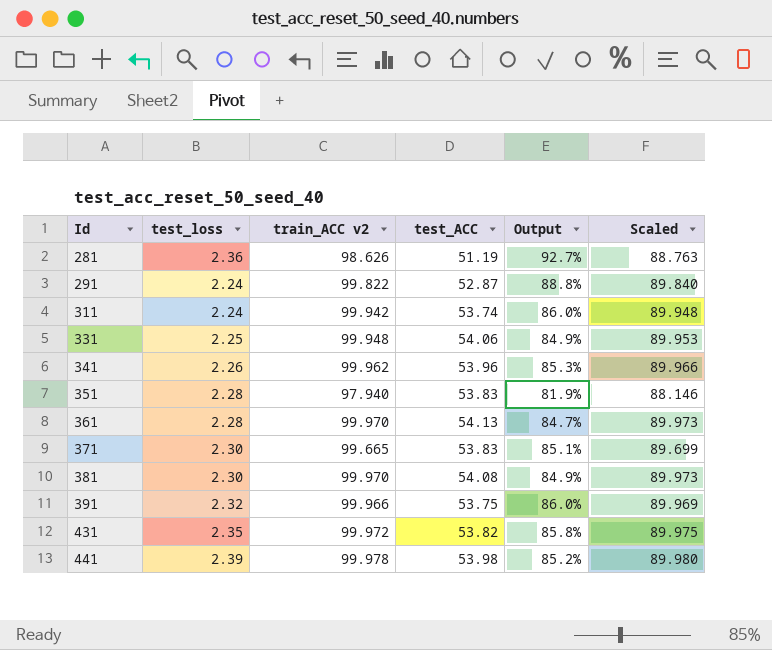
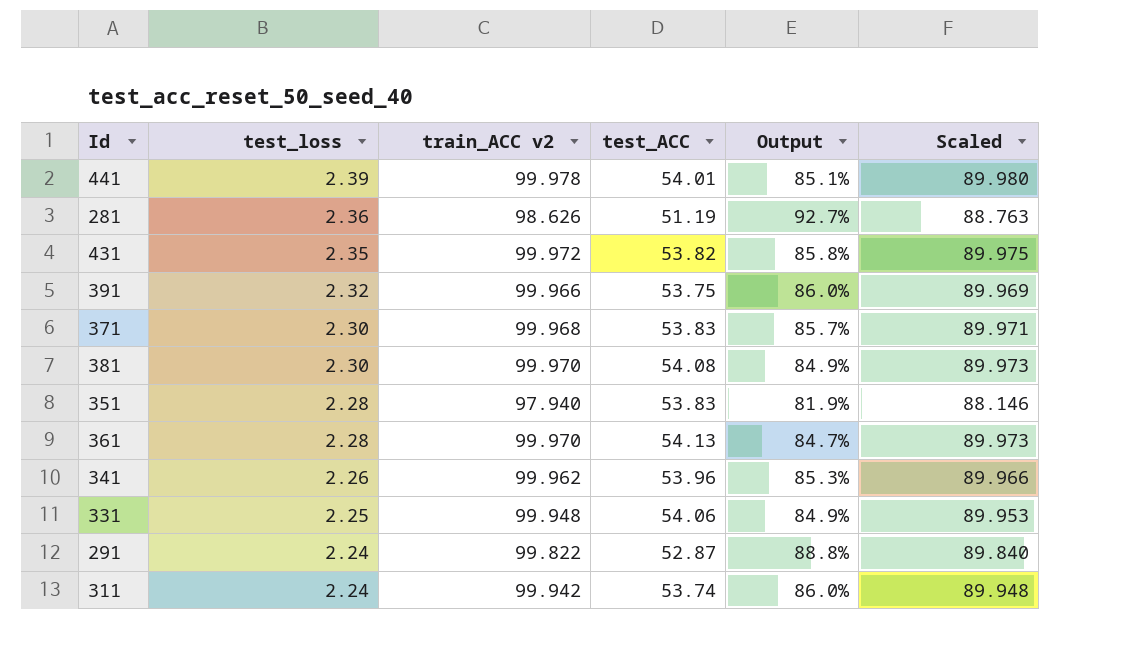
row order: Id ascending -> test_loss descending
441 | test_ACC: 53.98 -> 54.01
441 | Output: 85.2% -> 85.1%
371 | train_ACC v2: 99.665 -> 99.968
371 | Output: 85.1% -> 85.7%
371 | Scaled: 89.699 -> 89.971

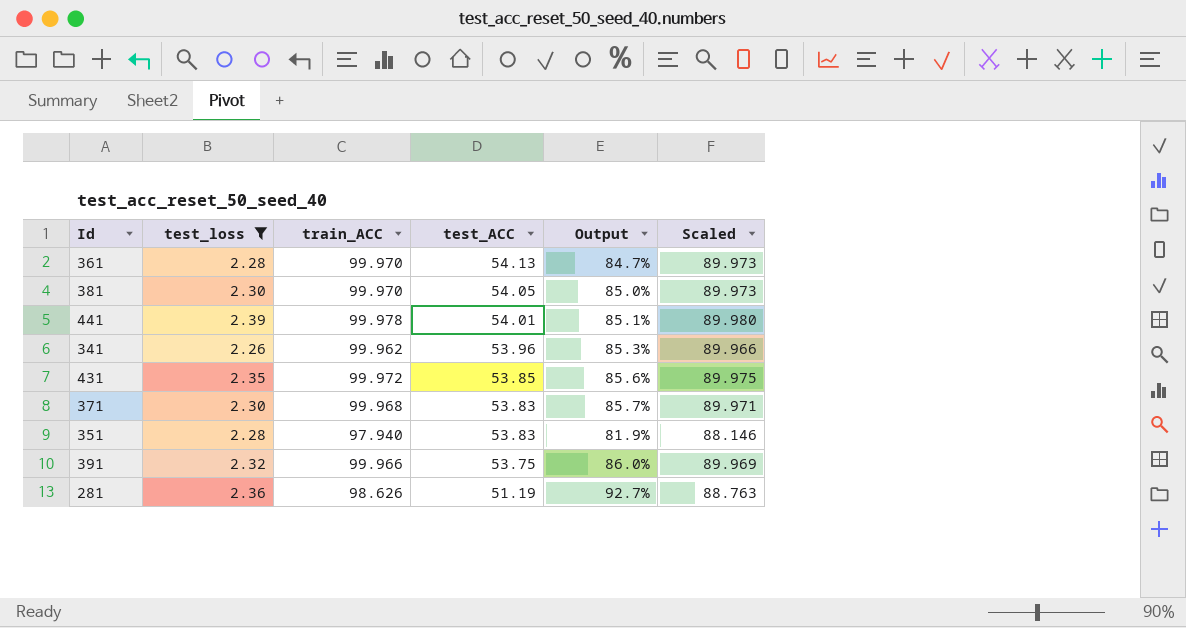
filter: none -> test_loss >= 2.26
row order: test_loss descending -> test_ACC descending
column name: train_ACC v2 -> train_ACC
381 | test_ACC: 54.08 -> 54.05
381 | Output: 84.9% -> 85.0%
431 | test_ACC: 53.82 -> 53.85
431 | Output: 85.8% -> 85.6%

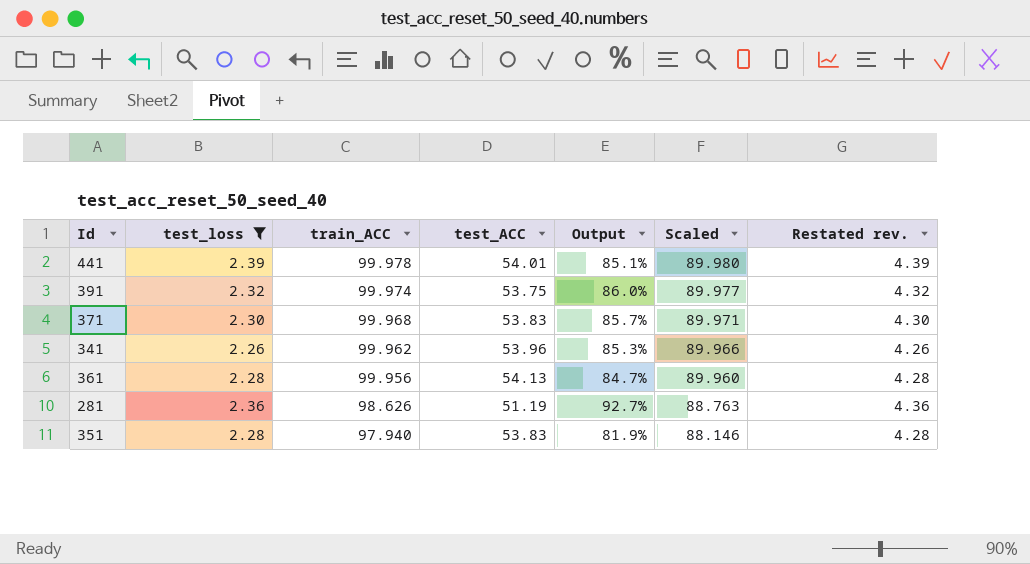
row order: test_ACC descending -> train_ACC descending
column Restated rev. | formula: none -> [test_loss] + 2
row 381: 2.30 | 99.970 | 54.05 | 85.0% | 89.973 -> none
row 431: 2.35 | 99.972 | 53.85 | 85.6% | 89.975 -> none
391 | train_ACC: 99.966 -> 99.974
391 | Scaled: 89.969 -> 89.977
361 | train_ACC: 99.970 -> 99.956
361 | Scaled: 89.973 -> 89.960

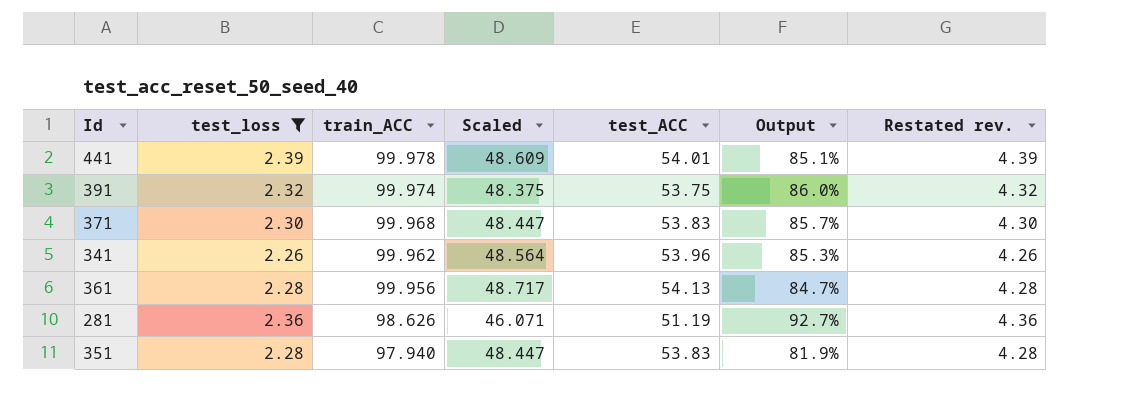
column Scaled | formula: [train_ACC] * 0.9 -> [test_ACC] * 0.9
column Scaled | position: 6 -> 4

